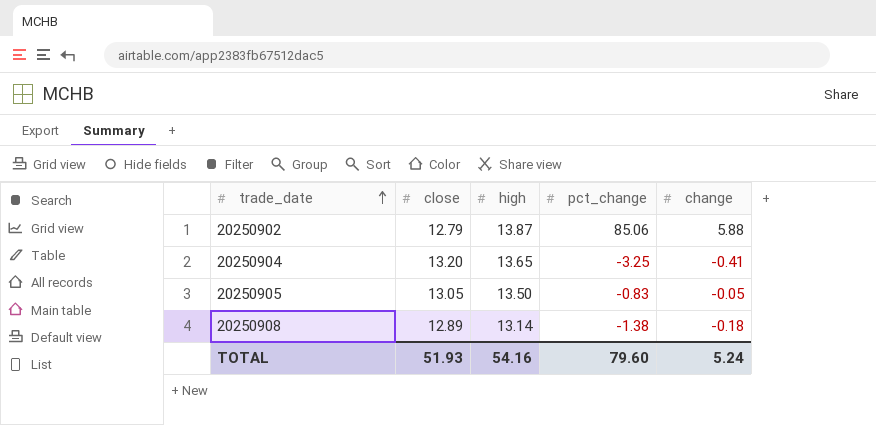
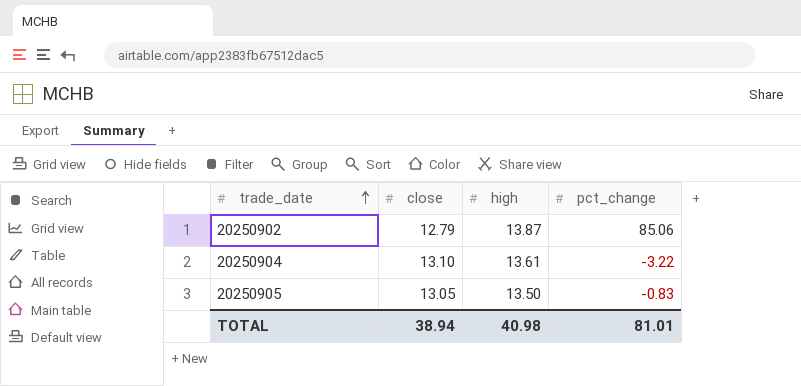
column change | position: 5 -> none
row 20250908: 12.89 | 13.14 | -1.38 | -0.18 -> none
20250904 | close: 13.20 -> 13.10
20250904 | high: 13.65 -> 13.61
20250904 | pct_change: -3.25 -> -3.22
TOTAL | close: 51.93 -> 38.94
TOTAL | high: 54.16 -> 40.98
TOTAL | pct_change: 79.60 -> 81.01

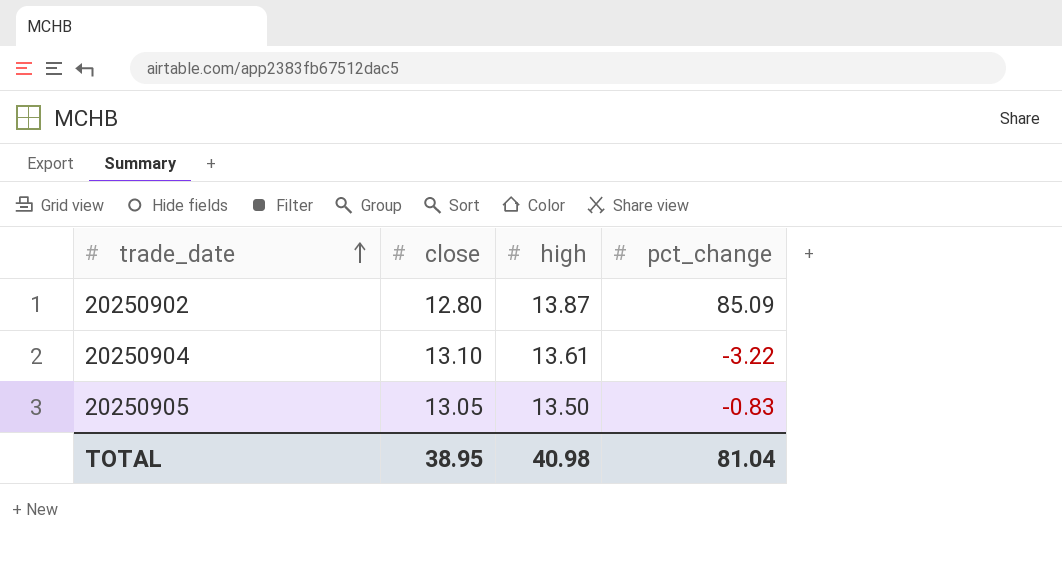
20250902 | close: 12.79 -> 12.80
20250902 | pct_change: 85.06 -> 85.09
TOTAL | close: 38.94 -> 38.95
TOTAL | pct_change: 81.01 -> 81.04

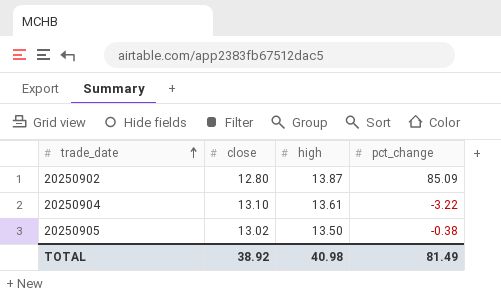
20250905 | close: 13.05 -> 13.02
20250905 | pct_change: -0.83 -> -0.38
TOTAL | close: 38.95 -> 38.92
TOTAL | pct_change: 81.04 -> 81.49

